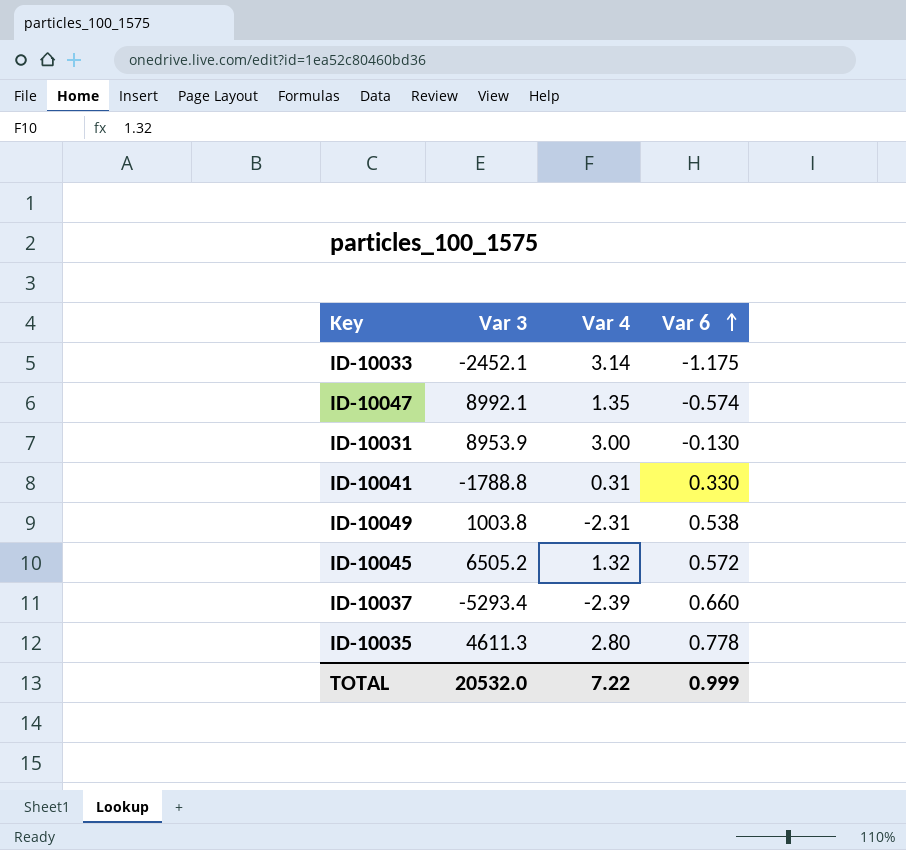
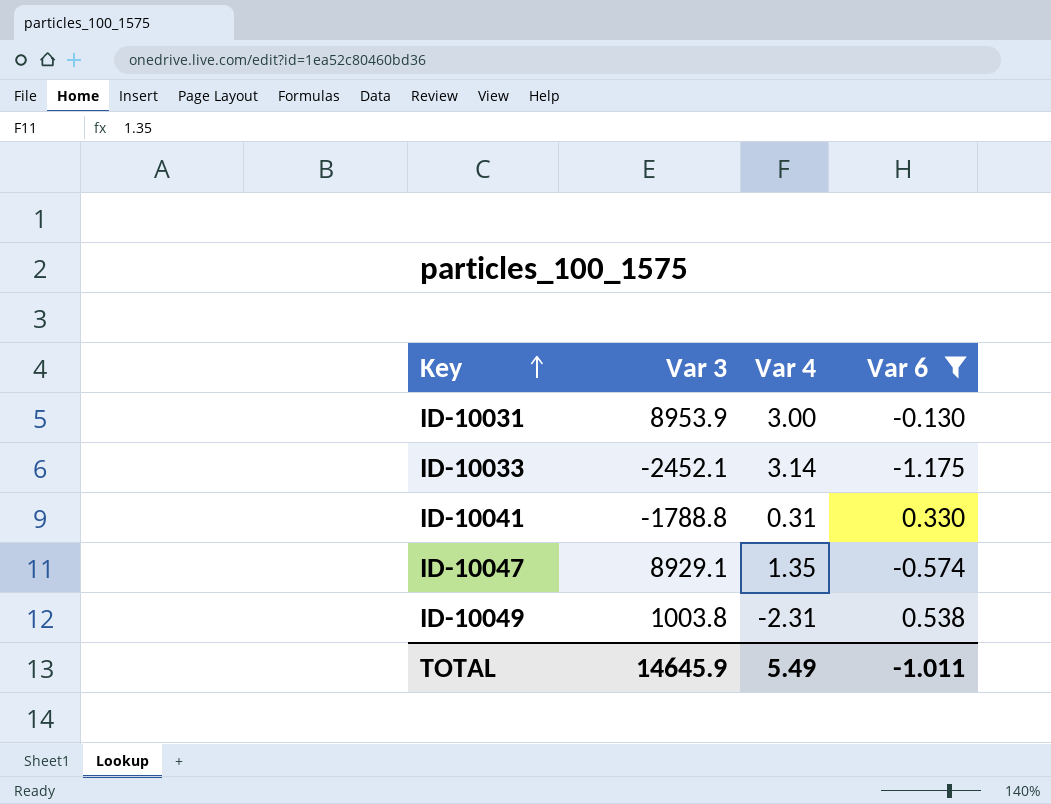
filter: none -> Var 6 <= 0.538
row order: Var 6 ascending -> Key ascending
ID-10047 | Var 3: 8992.1 -> 8929.1
TOTAL | Var 3: 20532.0 -> 14645.9
TOTAL | Var 4: 7.22 -> 5.49
TOTAL | Var 6: 0.999 -> -1.011

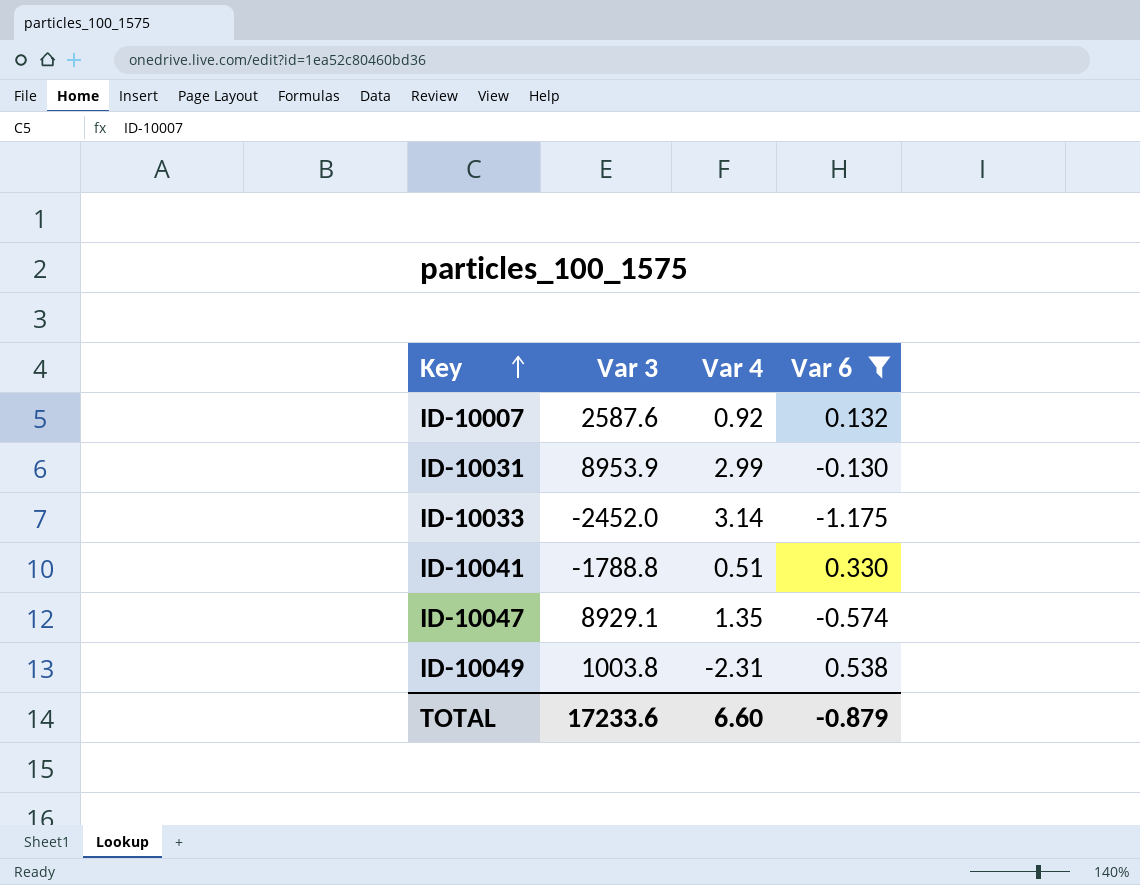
row ID-10007: none -> 2587.6 | 0.92 | 0.132
ID-10031 | Var 4: 3.00 -> 2.99
ID-10033 | Var 3: -2452.1 -> -2452.0
ID-10041 | Var 4: 0.31 -> 0.51
TOTAL | Var 3: 14645.9 -> 17233.6
TOTAL | Var 4: 5.49 -> 6.60
TOTAL | Var 6: -1.011 -> -0.879

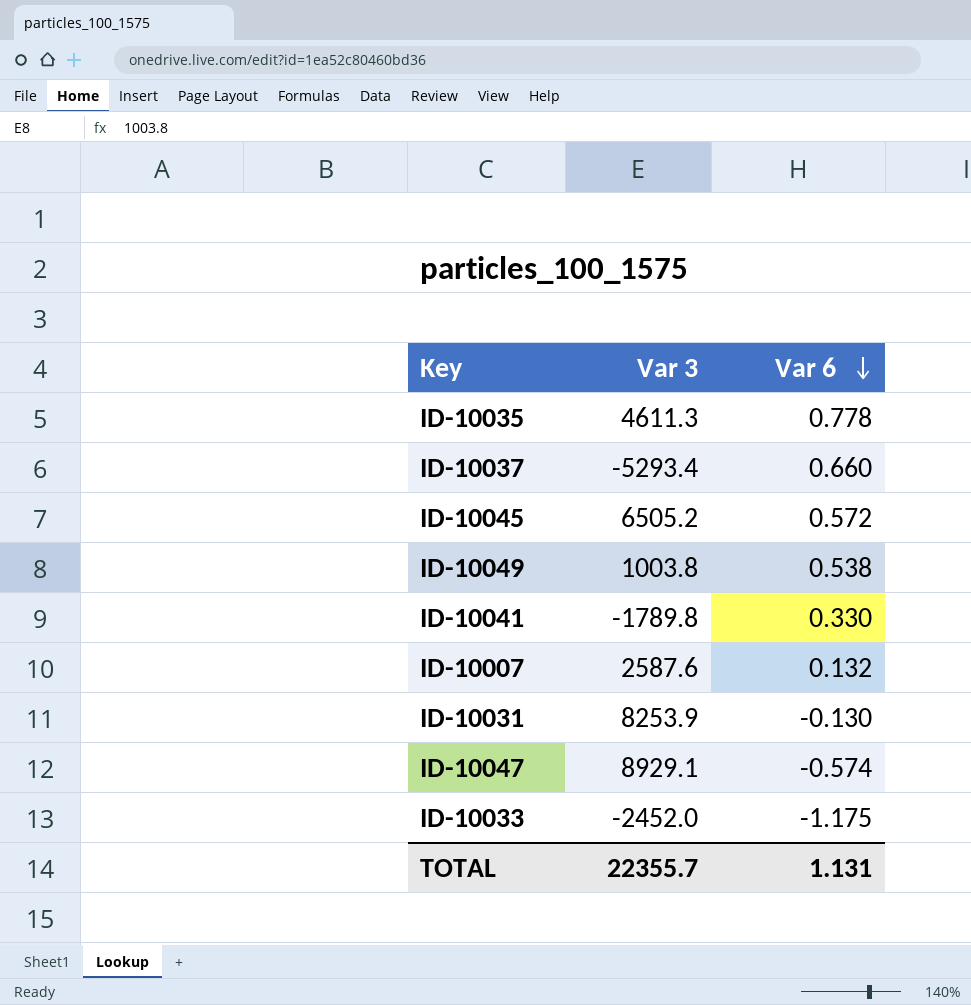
filter: Var 6 <= 0.538 -> none
row order: Key ascending -> Var 6 descending
column Var 4 | position: 3 -> none
ID-10041 | Var 3: -1788.8 -> -1789.8
ID-10031 | Var 3: 8953.9 -> 8253.9
TOTAL | Var 3: 17233.6 -> 22355.7
TOTAL | Var 6: -0.879 -> 1.131

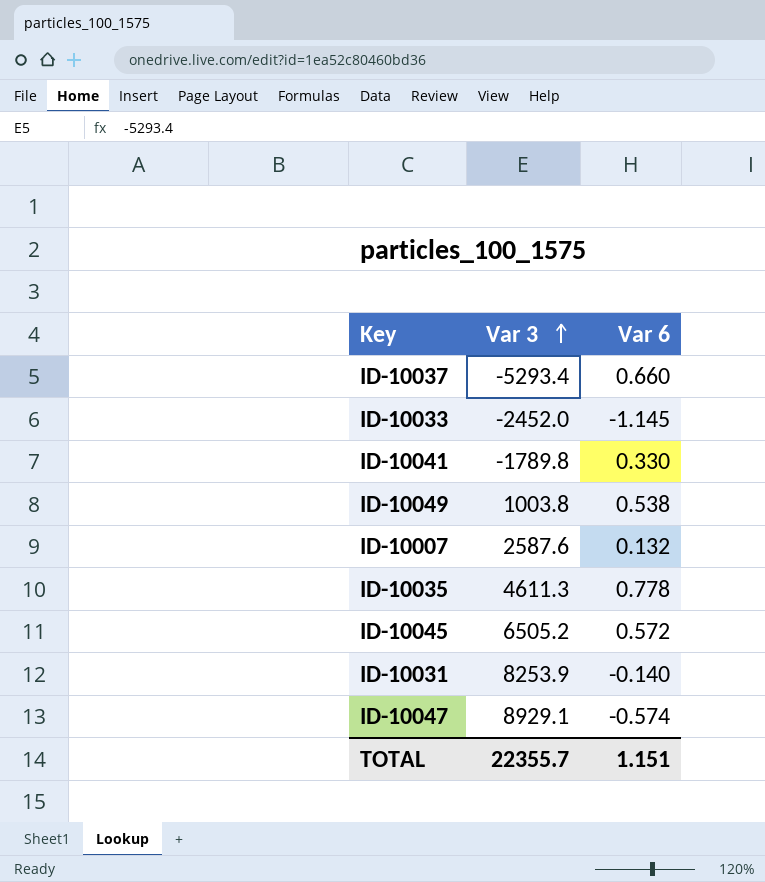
row order: Var 6 descending -> Var 3 ascending
ID-10033 | Var 6: -1.175 -> -1.145
ID-10031 | Var 6: -0.130 -> -0.140
TOTAL | Var 6: 1.131 -> 1.151

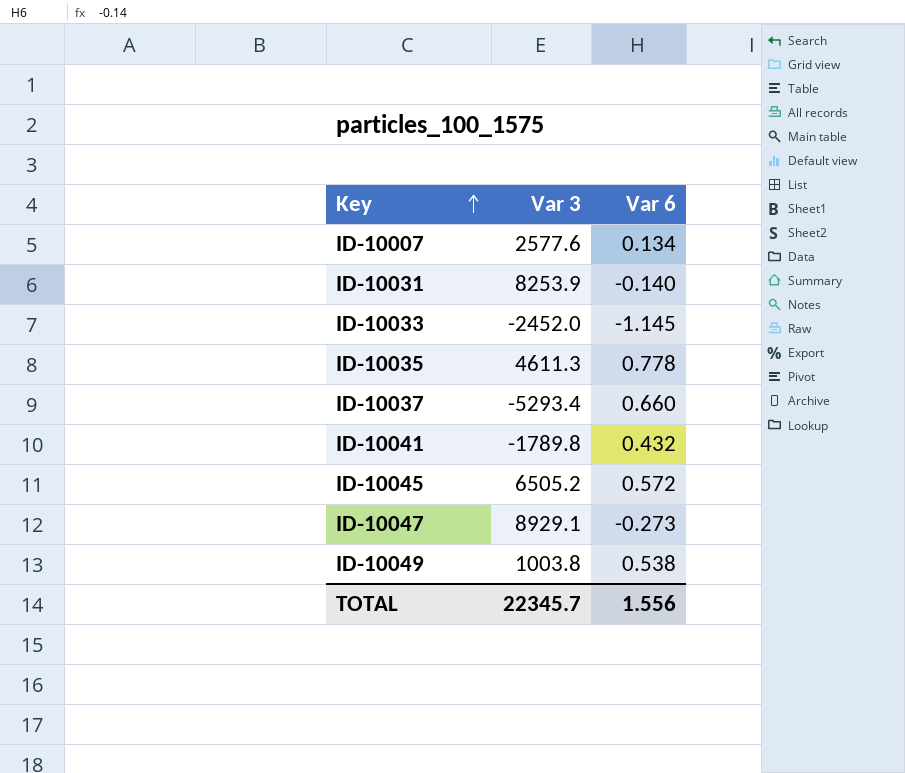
row order: Var 3 ascending -> Key ascending
ID-10007 | Var 3: 2587.6 -> 2577.6
ID-10007 | Var 6: 0.132 -> 0.134
ID-10041 | Var 6: 0.330 -> 0.432
ID-10047 | Var 6: -0.574 -> -0.273
TOTAL | Var 3: 22355.7 -> 22345.7
TOTAL | Var 6: 1.151 -> 1.556

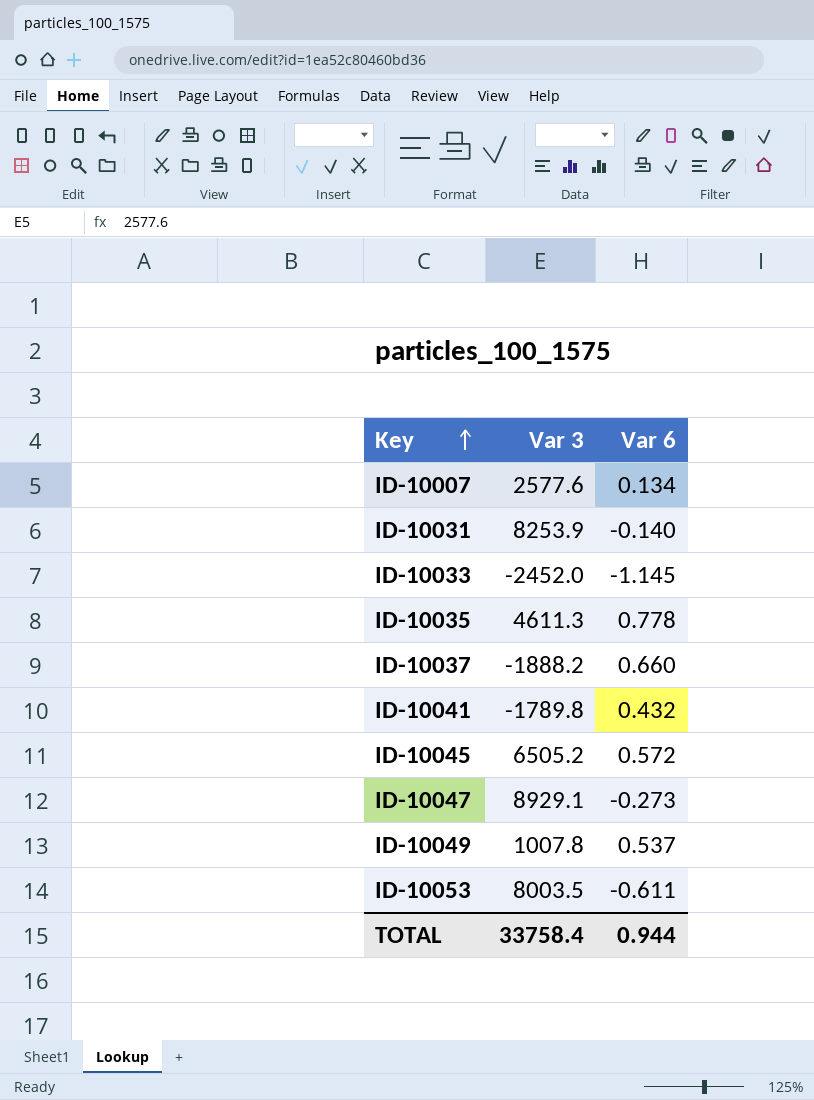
ID-10037 | Var 3: -5293.4 -> -1888.2
ID-10049 | Var 3: 1003.8 -> 1007.8
ID-10049 | Var 6: 0.538 -> 0.537
row ID-10053: none -> 8003.5 | -0.611
TOTAL | Var 3: 22345.7 -> 33758.4
TOTAL | Var 6: 1.556 -> 0.944

